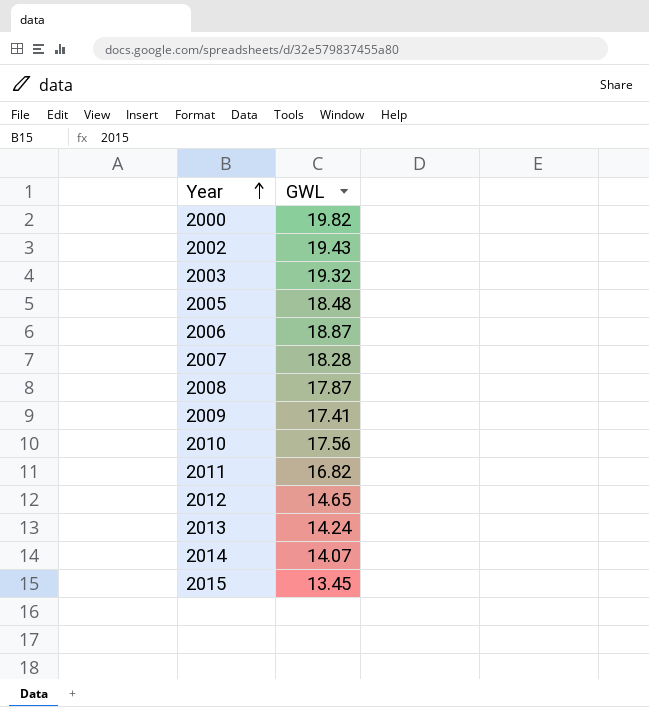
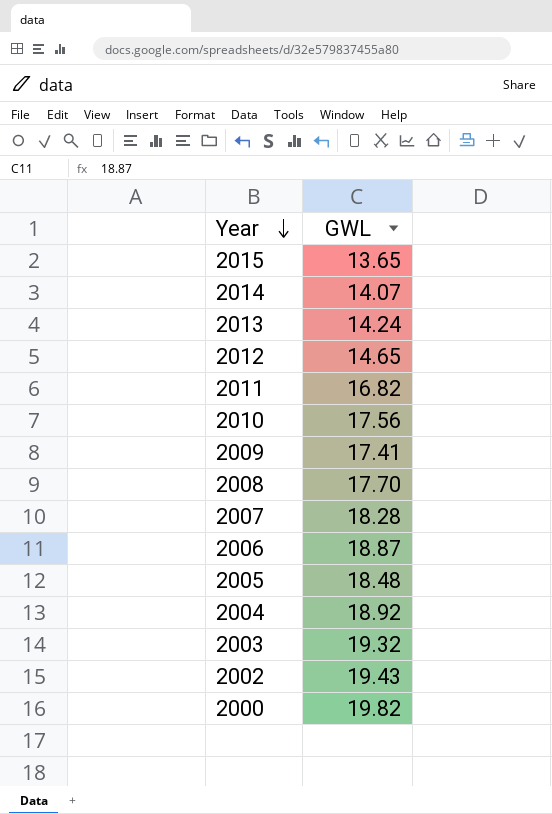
row order: Year ascending -> Year descending
2015 | GWL: 13.45 -> 13.65
2008 | GWL: 17.87 -> 17.70
row 2004: none -> 18.92

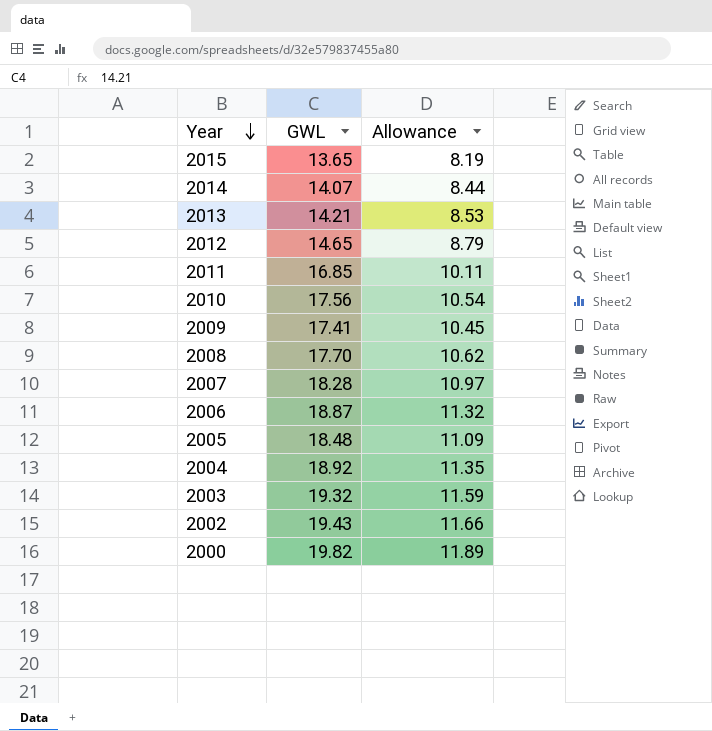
column Allowance | formula: none -> [GWL] * 0.6
2013 | GWL: 14.24 -> 14.21
2011 | GWL: 16.82 -> 16.85

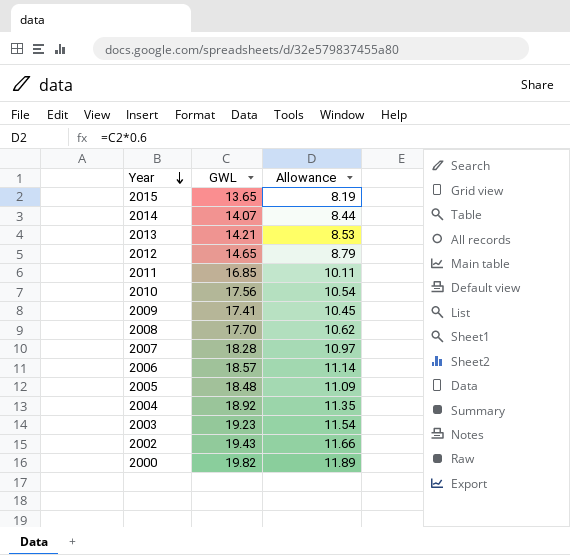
2006 | GWL: 18.87 -> 18.57
2006 | Allowance: 11.32 -> 11.14
2003 | GWL: 19.32 -> 19.23
2003 | Allowance: 11.59 -> 11.54

